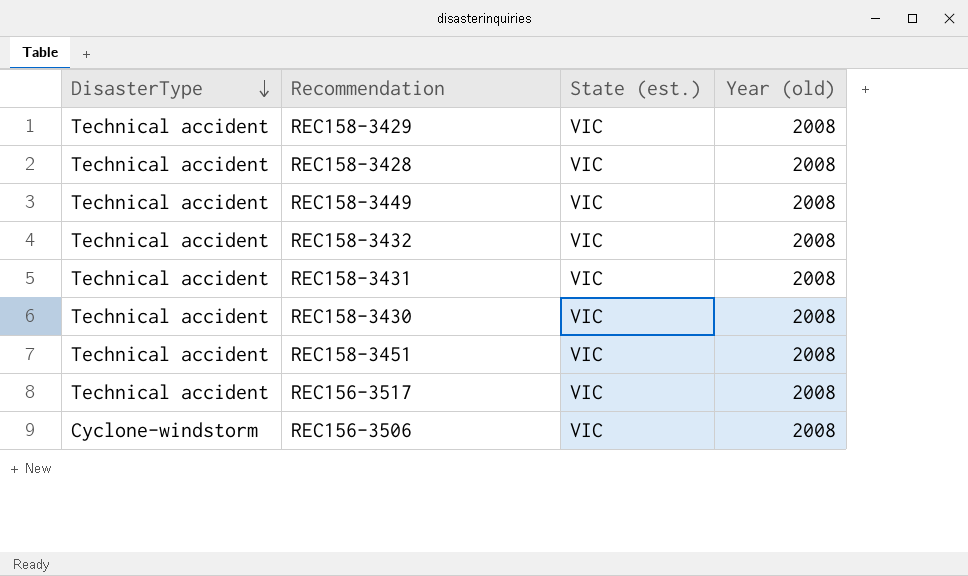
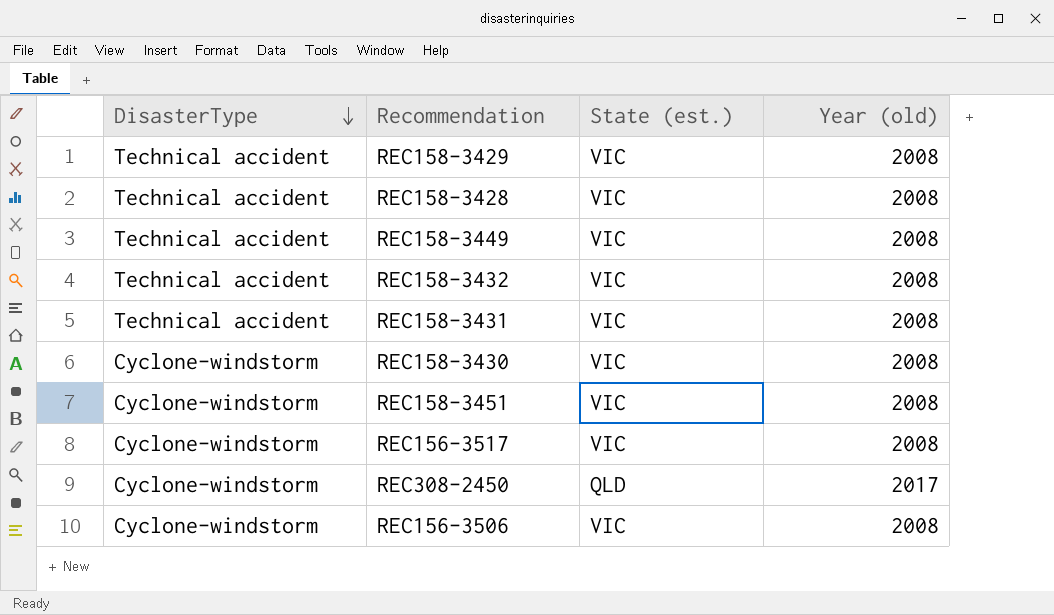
REC158-3430 | DisasterType: Technical accident -> Cyclone-windstorm
REC158-3451 | DisasterType: Technical accident -> Cyclone-windstorm
REC156-3517 | DisasterType: Technical accident -> Cyclone-windstorm
row REC308-2450: none -> Cyclone-windstorm | QLD | 2017

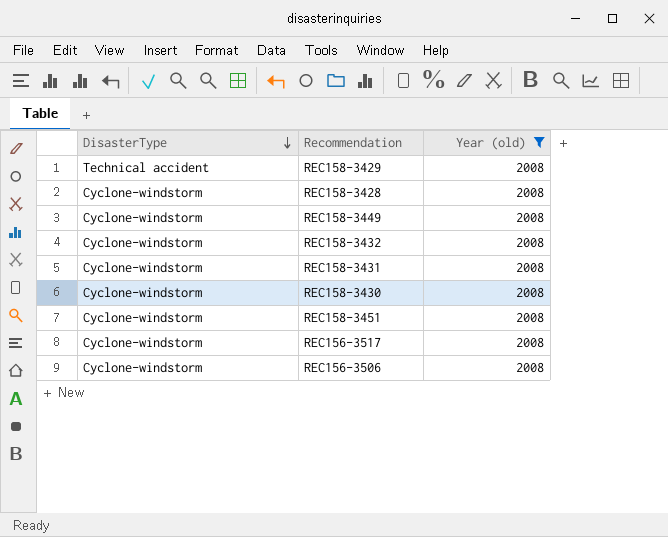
filter: none -> Year (old) = 2008
column State (est.) | position: 3 -> none
REC158-3428 | DisasterType: Technical accident -> Cyclone-windstorm
REC158-3449 | DisasterType: Technical accident -> Cyclone-windstorm
REC158-3432 | DisasterType: Technical accident -> Cyclone-windstorm
REC158-3431 | DisasterType: Technical accident -> Cyclone-windstorm

